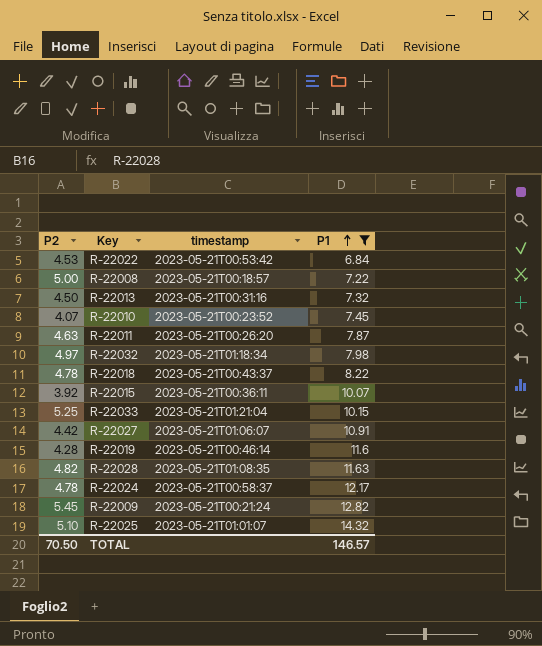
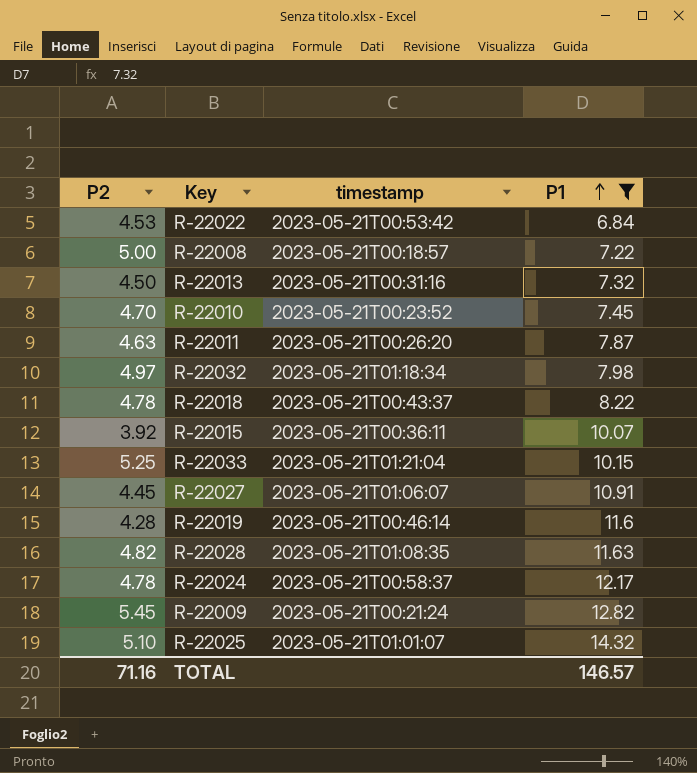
R-22010 | P2: 4.07 -> 4.70
R-22027 | P2: 4.42 -> 4.45
TOTAL | P2: 70.50 -> 71.16

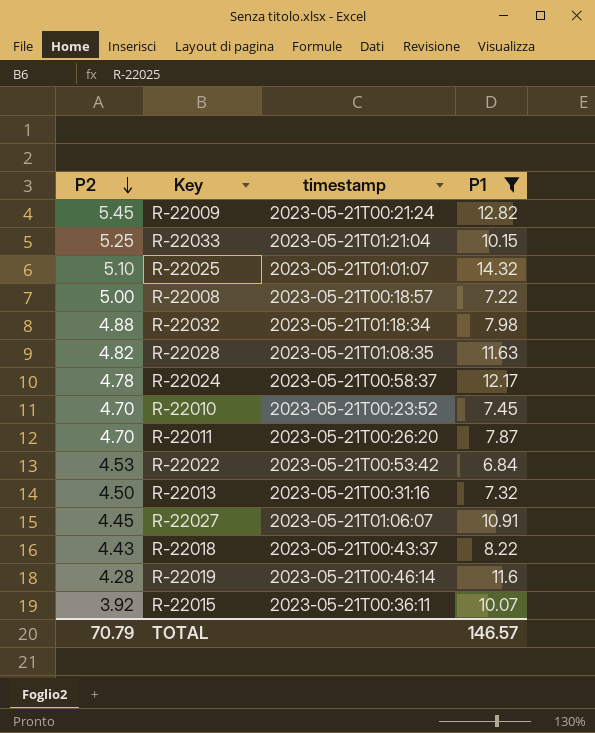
row order: P1 ascending -> P2 descending
R-22032 | P2: 4.97 -> 4.88
R-22011 | P2: 4.63 -> 4.70
R-22018 | P2: 4.78 -> 4.43
TOTAL | P2: 71.16 -> 70.79

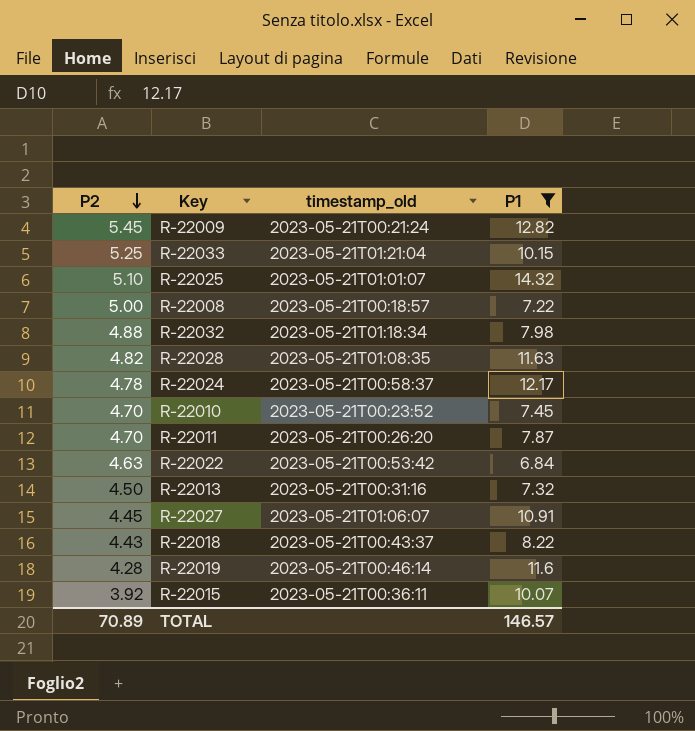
column name: timestamp -> timestamp_old
R-22022 | P2: 4.53 -> 4.63
TOTAL | P2: 70.79 -> 70.89

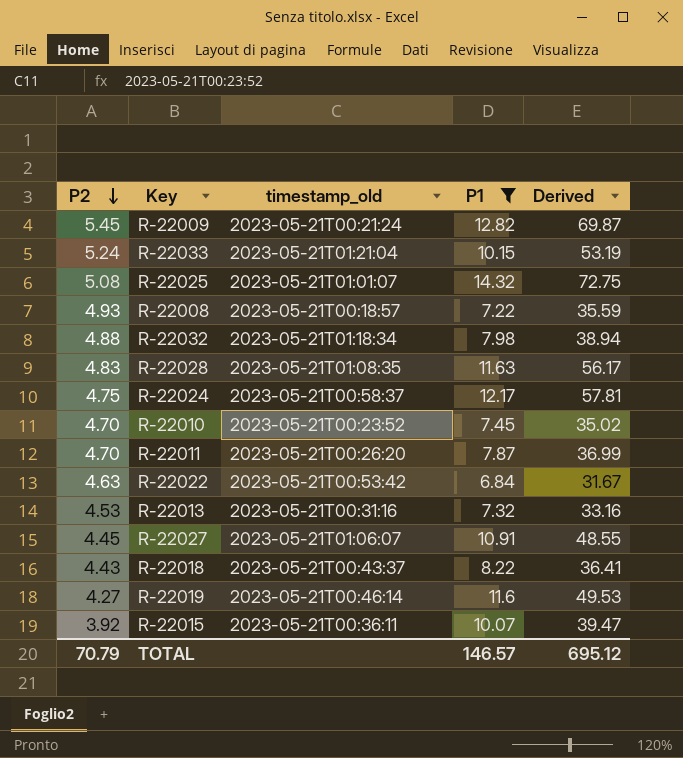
column Derived | formula: none -> [P2] * [P1]
R-22033 | P2: 5.25 -> 5.24
R-22025 | P2: 5.10 -> 5.08
R-22008 | P2: 5.00 -> 4.93
R-22028 | P2: 4.82 -> 4.83
R-22024 | P2: 4.78 -> 4.75
R-22013 | P2: 4.50 -> 4.53
R-22019 | P2: 4.28 -> 4.27
TOTAL | P2: 70.89 -> 70.79

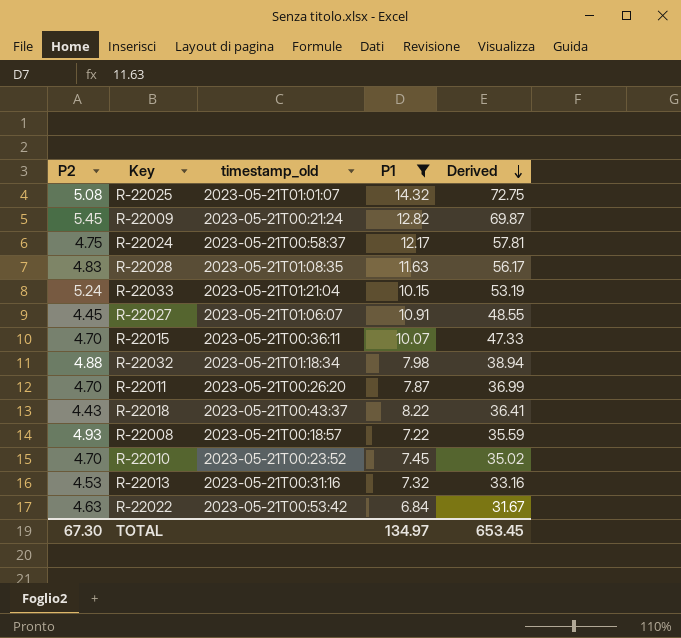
row order: P2 descending -> Derived descending
row R-22019: 4.27 | 2023-05-21T00:46:14 | 11.6 | 49.53 -> none
R-22015 | P2: 3.92 -> 4.70
R-22015 | Derived: 39.47 -> 47.33
TOTAL | P2: 70.79 -> 67.30
TOTAL | P1: 146.57 -> 134.97
TOTAL | Derived: 695.12 -> 653.45

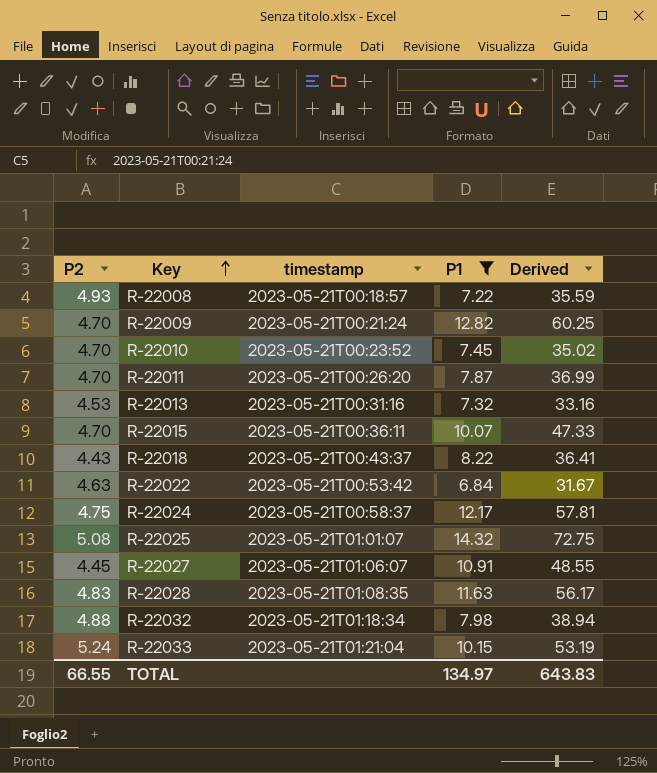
row order: Derived descending -> Key ascending
column name: timestamp_old -> timestamp
R-22009 | P2: 5.45 -> 4.70
R-22009 | Derived: 69.87 -> 60.25
TOTAL | P2: 67.30 -> 66.55
TOTAL | Derived: 653.45 -> 643.83

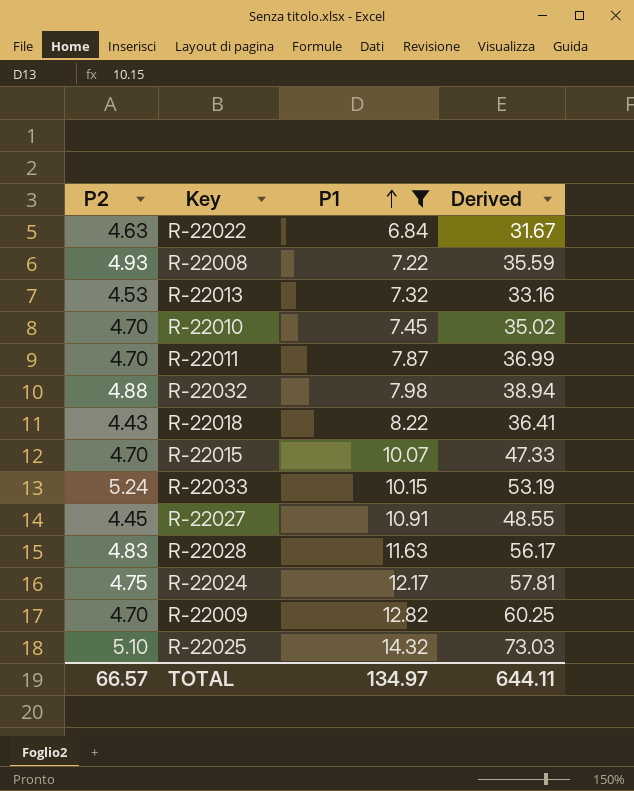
row order: Key ascending -> P1 ascending
column timestamp | position: 3 -> none
R-22025 | P2: 5.08 -> 5.10
R-22025 | Derived: 72.75 -> 73.03
TOTAL | P2: 66.55 -> 66.57
TOTAL | Derived: 643.83 -> 644.11

